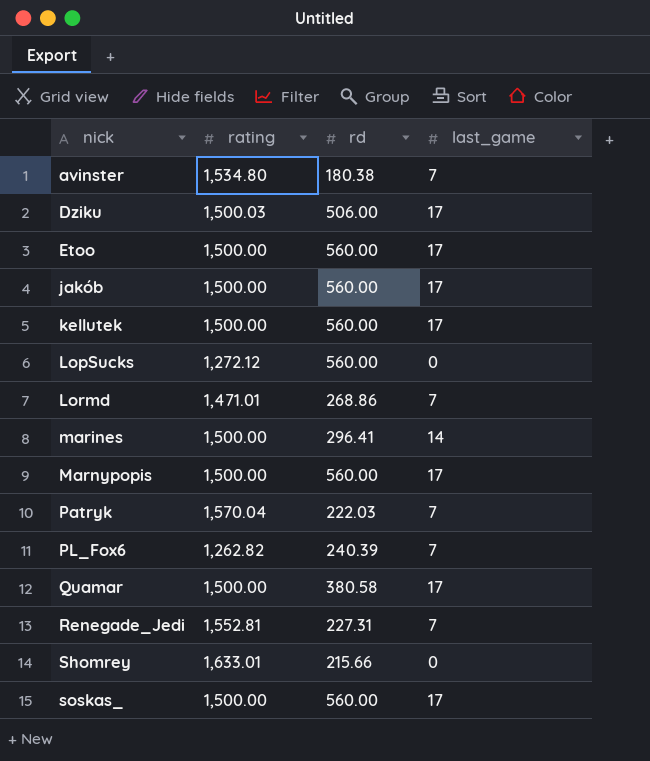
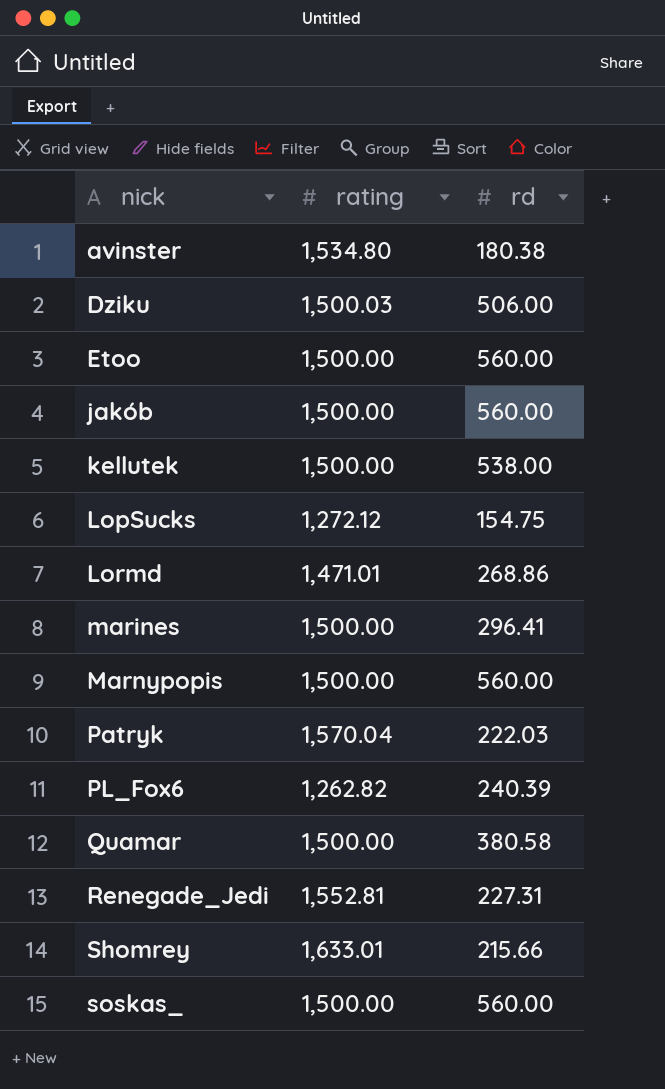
column last_game | position: 4 -> none
kellutek | rd: 560.00 -> 538.00
LopSucks | rd: 560.00 -> 154.75

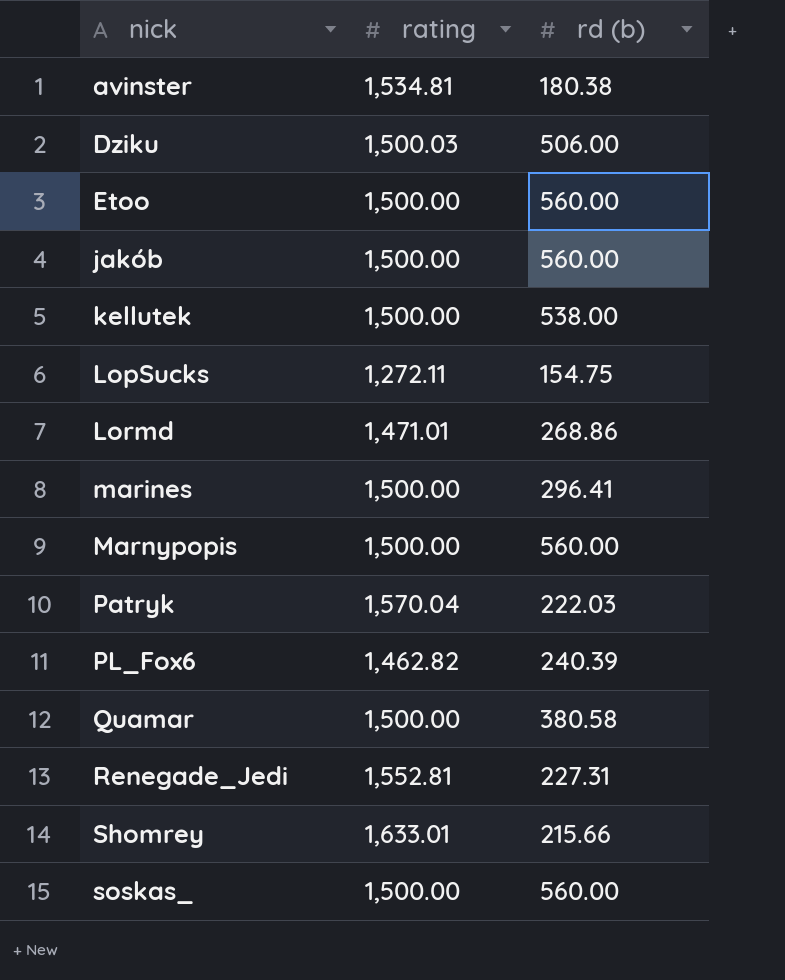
column name: rd -> rd (b)
avinster | rating: 1,534.80 -> 1,534.81
LopSucks | rating: 1,272.12 -> 1,272.11
PL_Fox6 | rating: 1,262.82 -> 1,462.82

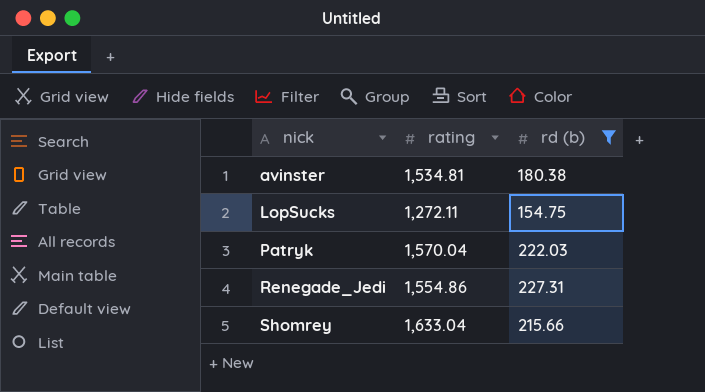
filter: none -> rd (b) <= 227.31
Renegade_Jedi | rating: 1,552.81 -> 1,554.86
Shomrey | rating: 1,633.01 -> 1,633.04

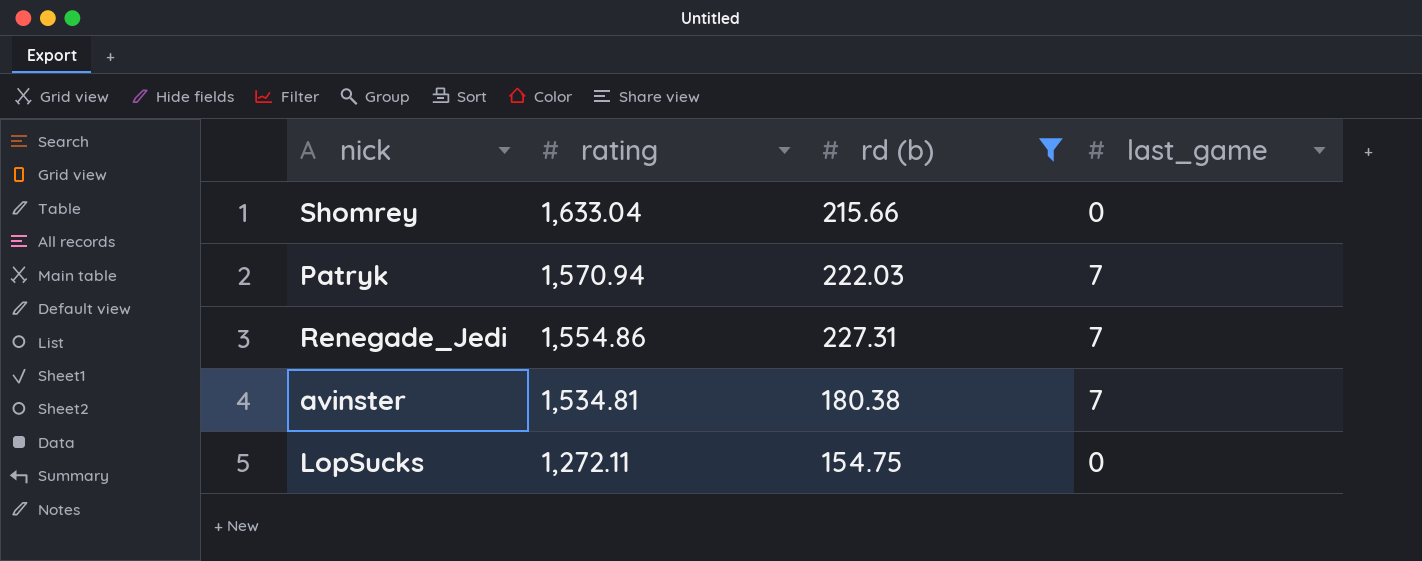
row order: nick ascending -> rating descending
column last_game | position: none -> 4
Patryk | rating: 1,570.04 -> 1,570.94

